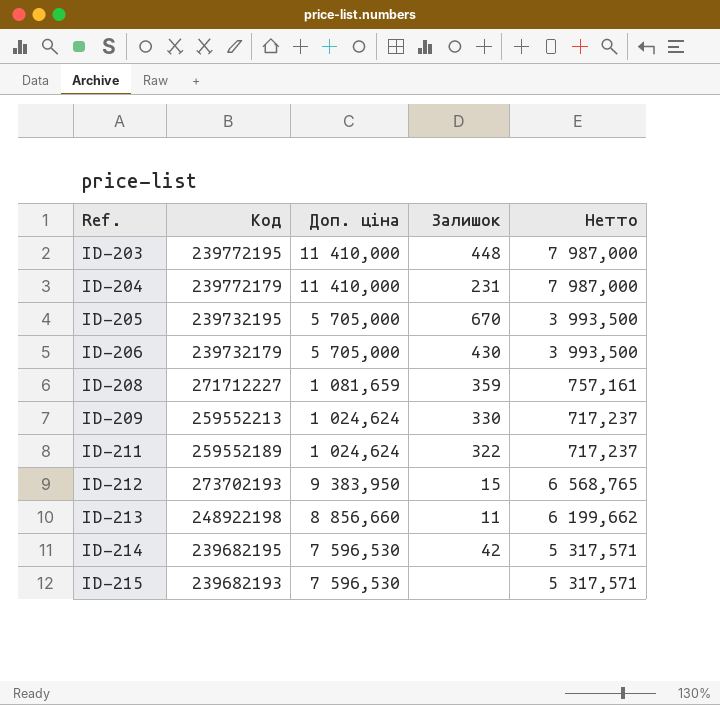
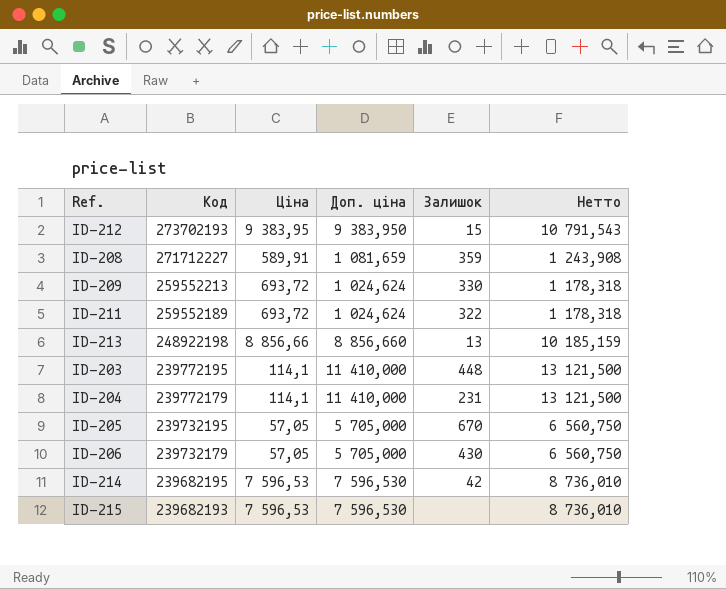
row order: Ref. ascending -> Код descending
column Ціна | position: none -> 3
column Нетто | formula: [Доп. ціна] * 0,7 -> [Доп. ціна] * 1,15
ID-213 | Залишок: 11 -> 13

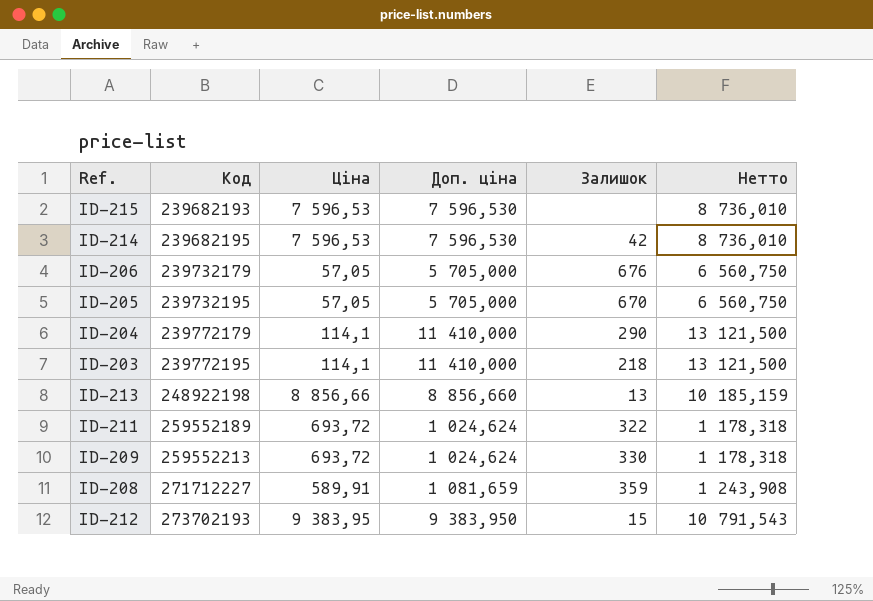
row order: Код descending -> Код ascending
ID-206 | Залишок: 430 -> 676
ID-204 | Залишок: 231 -> 290
ID-203 | Залишок: 448 -> 218

